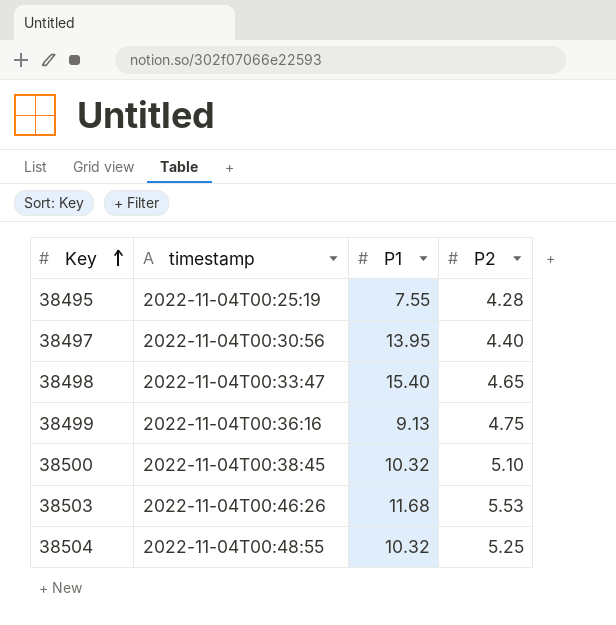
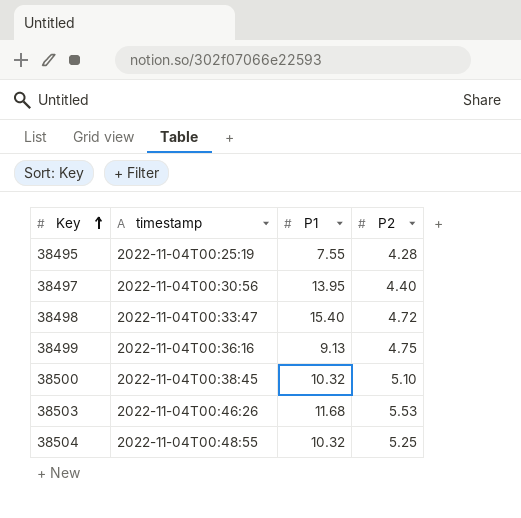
38498 | P2: 4.65 -> 4.72

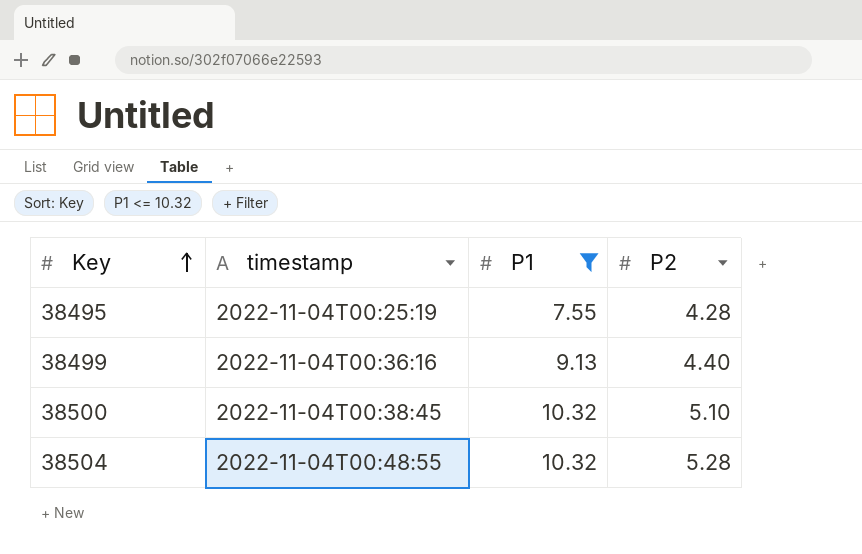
filter: none -> P1 <= 10.32
38499 | P2: 4.75 -> 4.40
38504 | P2: 5.25 -> 5.28

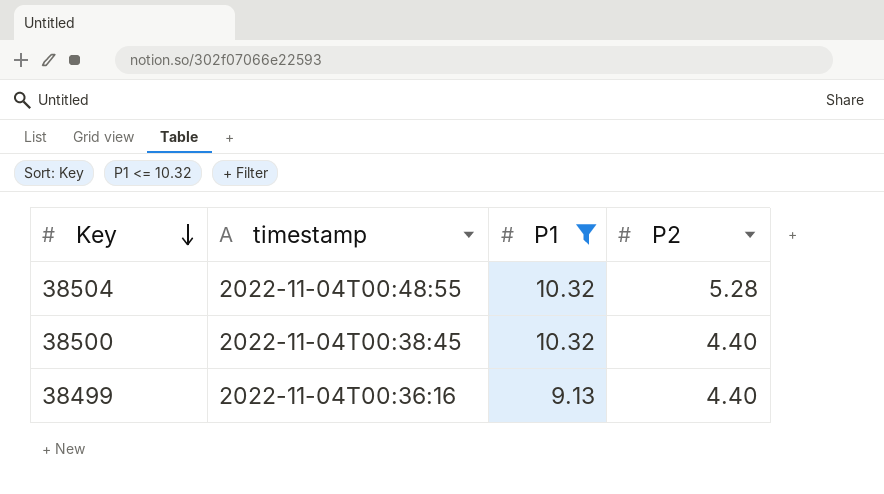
row order: Key ascending -> Key descending
row 38495: 2022-11-04T00:25:19 | 7.55 | 4.28 -> none
38500 | P2: 5.10 -> 4.40

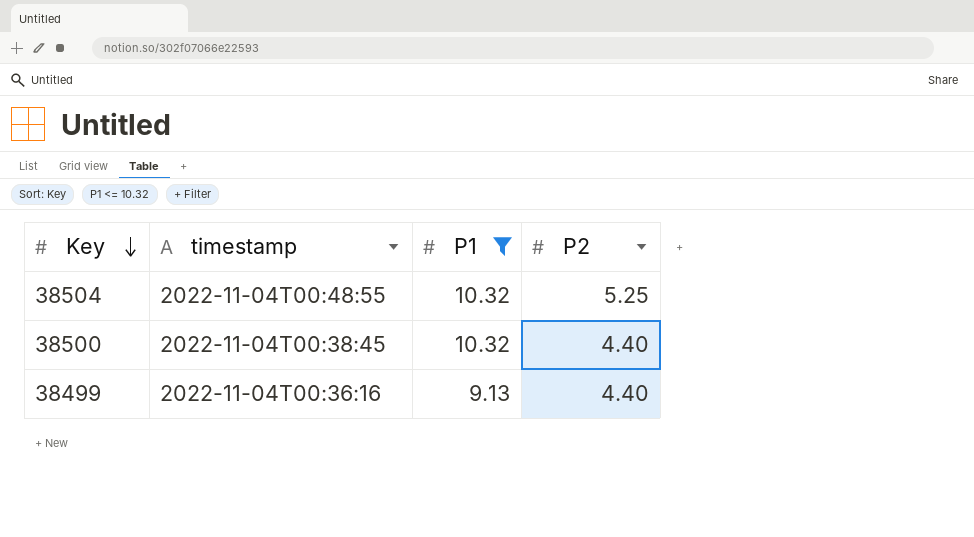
38504 | P2: 5.28 -> 5.25

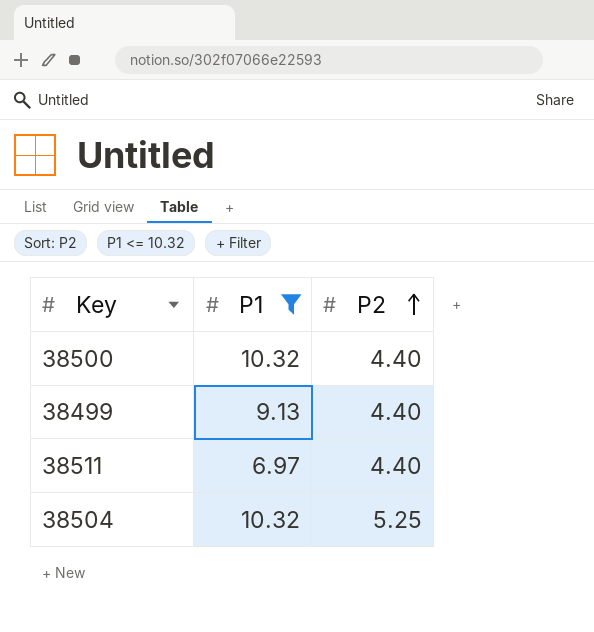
row order: Key descending -> P2 ascending
column timestamp | position: 2 -> none
row 38511: none -> 6.97 | 4.40

